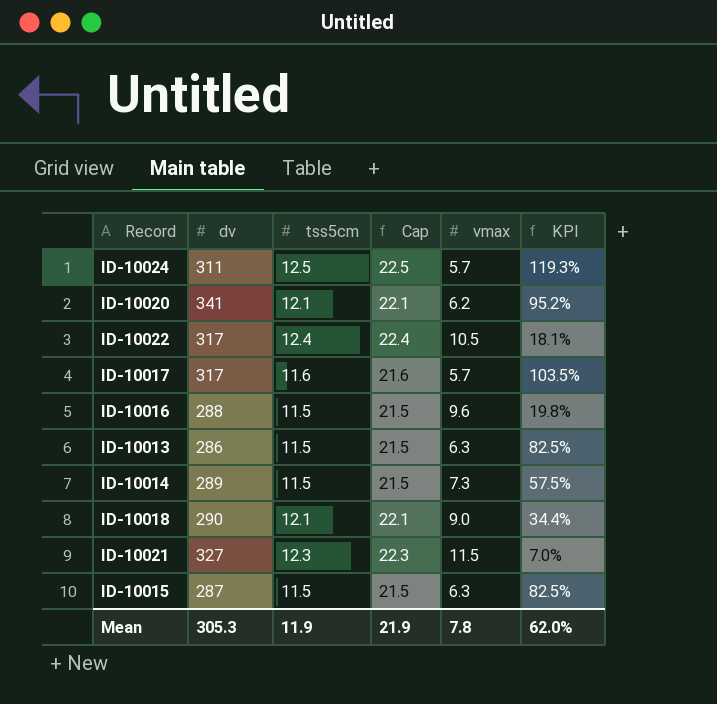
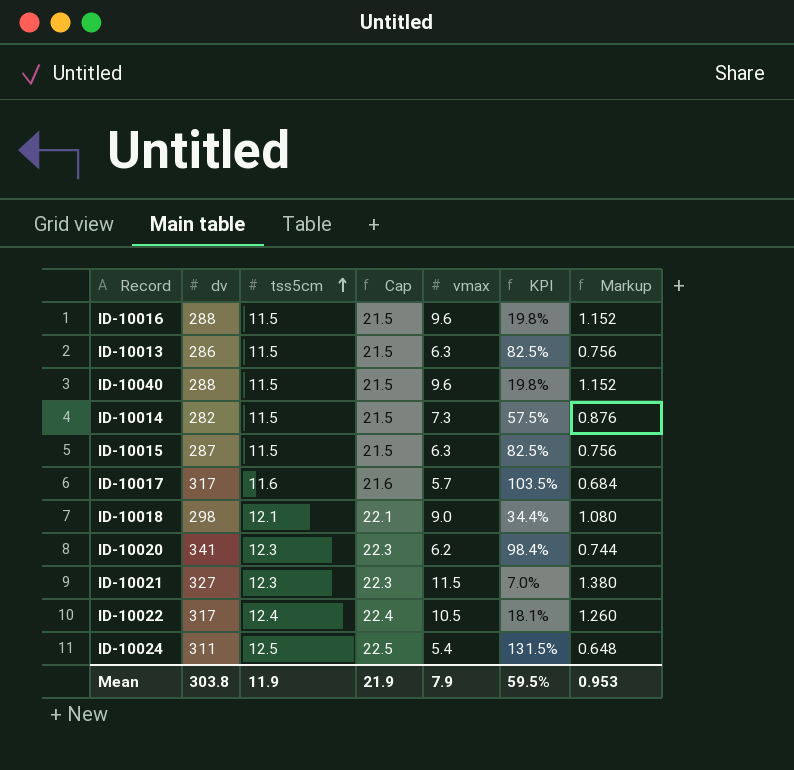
row order: none -> tss5cm ascending
column Markup | formula: none -> [vmax] * 0.12
row ID-10040: none -> 288 | 11.5 | 21.5 | 9.6 | 19.8% | 1.152
ID-10014 | dv: 289 -> 282
ID-10018 | dv: 290 -> 298
ID-10020 | tss5cm: 12.1 -> 12.3
ID-10020 | Cap: 22.1 -> 22.3
ID-10020 | KPI: 95.2% -> 98.4%
ID-10024 | vmax: 5.7 -> 5.4
ID-10024 | KPI: 119.3% -> 131.5%
Mean | dv: 305.3 -> 303.8
Mean | vmax: 7.8 -> 7.9
Mean | KPI: 62.0% -> 59.5%

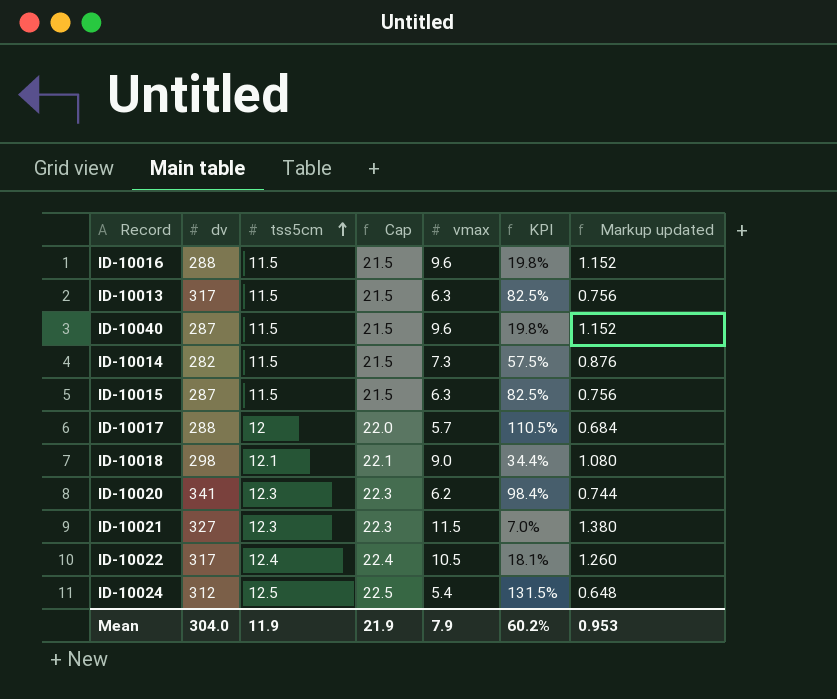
column name: Markup -> Markup updated
ID-10013 | dv: 286 -> 317
ID-10040 | dv: 288 -> 287
ID-10017 | dv: 317 -> 288
ID-10017 | tss5cm: 11.6 -> 12
ID-10017 | Cap: 21.6 -> 22.0
ID-10017 | KPI: 103.5% -> 110.5%
ID-10024 | dv: 311 -> 312
Mean | dv: 303.8 -> 304.0
Mean | KPI: 59.5% -> 60.2%

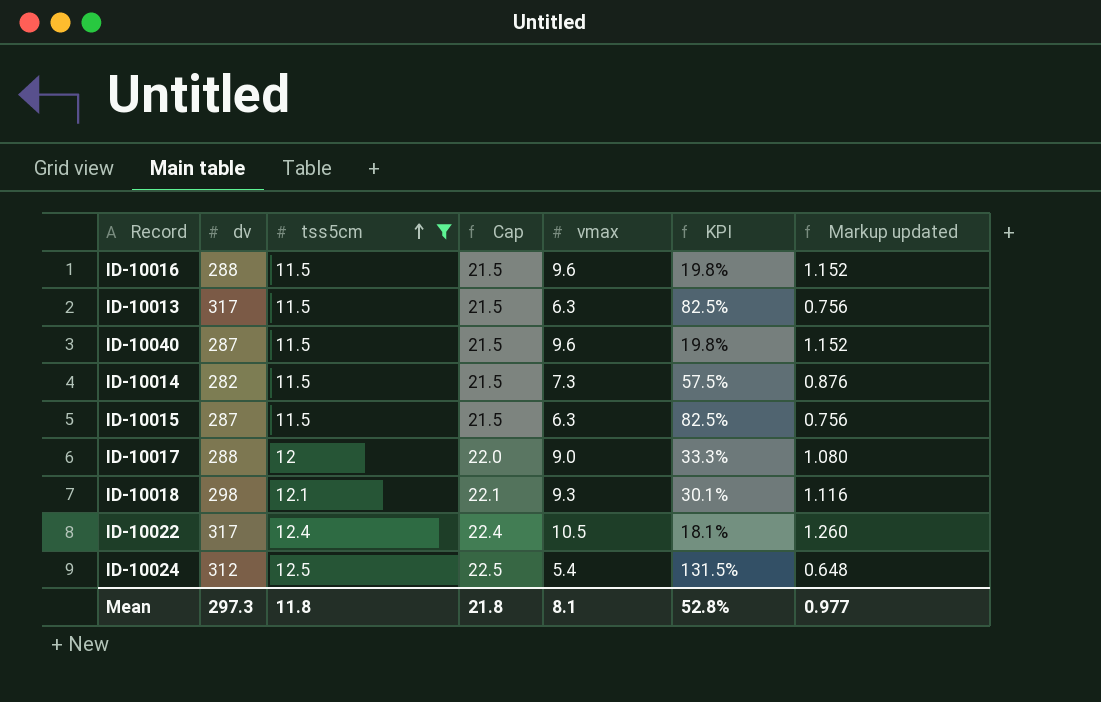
filter: none -> tss5cm != 12.3
ID-10017 | vmax: 5.7 -> 9.0
ID-10017 | KPI: 110.5% -> 33.3%
ID-10017 | Markup updated: 0.684 -> 1.080
ID-10018 | vmax: 9.0 -> 9.3
ID-10018 | KPI: 34.4% -> 30.1%
ID-10018 | Markup updated: 1.080 -> 1.116
Mean | dv: 304.0 -> 297.3
Mean | tss5cm: 11.9 -> 11.8
Mean | Cap: 21.9 -> 21.8
Mean | vmax: 7.9 -> 8.1
Mean | KPI: 60.2% -> 52.8%
Mean | Markup updated: 0.953 -> 0.977

